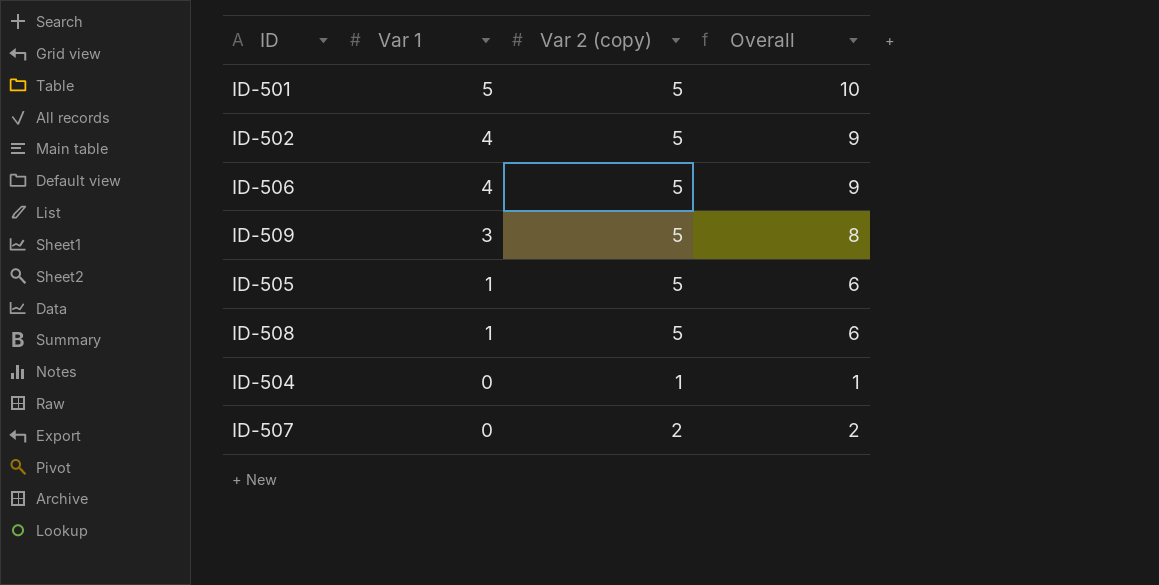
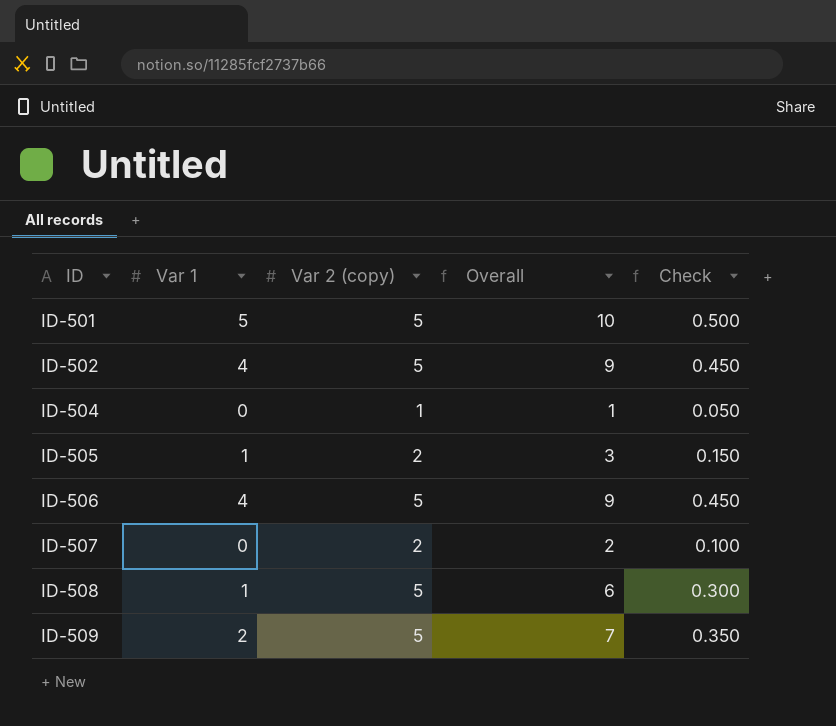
row order: Var 1 descending -> ID ascending
column Check | formula: none -> [Overall] * 0.05
ID-505 | Var 2 (copy): 5 -> 2
ID-505 | Overall: 6 -> 3
ID-509 | Var 1: 3 -> 2
ID-509 | Overall: 8 -> 7

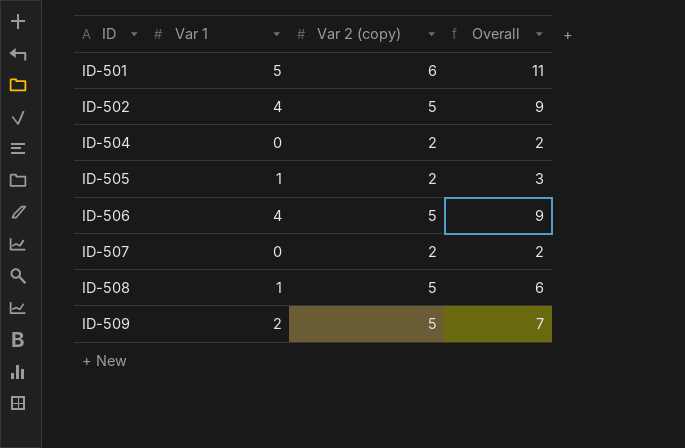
column Check | formula: [Overall] * 0.05 -> none
ID-501 | Var 2 (copy): 5 -> 6
ID-501 | Overall: 10 -> 11
ID-504 | Var 2 (copy): 1 -> 2
ID-504 | Overall: 1 -> 2

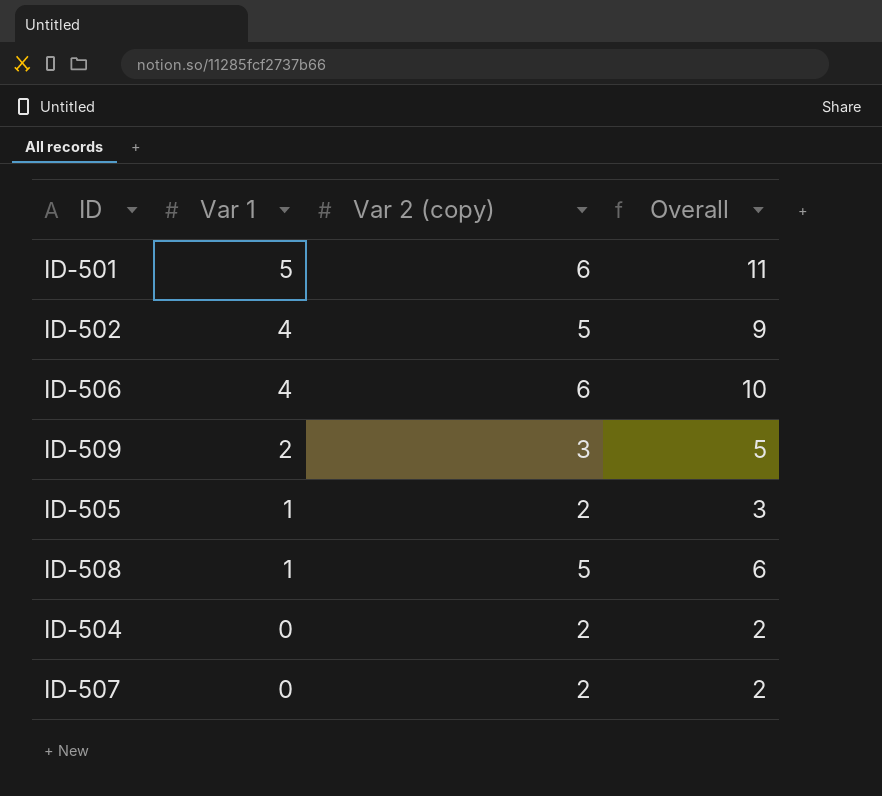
row order: ID ascending -> Var 1 descending
ID-506 | Var 2 (copy): 5 -> 6
ID-506 | Overall: 9 -> 10
ID-509 | Var 2 (copy): 5 -> 3
ID-509 | Overall: 7 -> 5

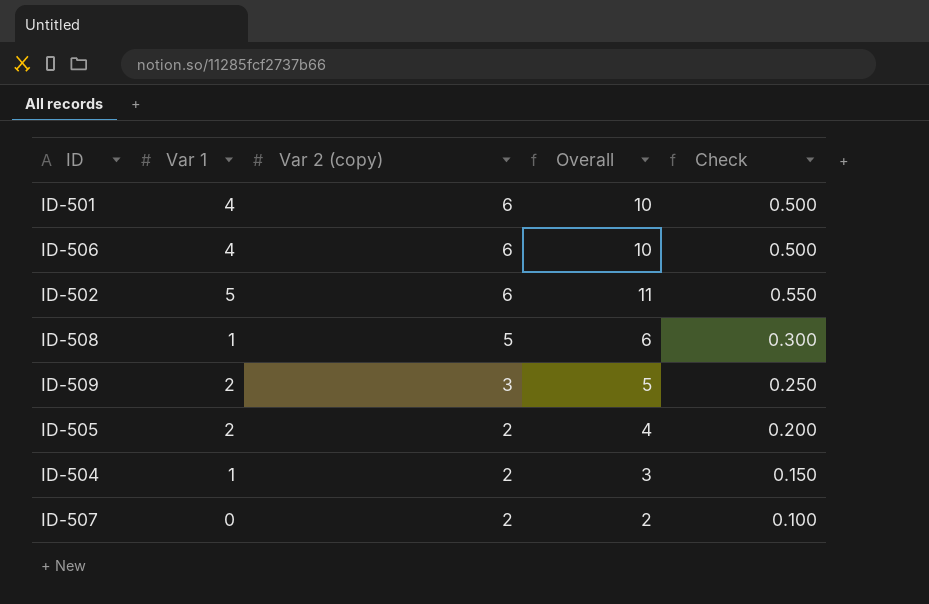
row order: Var 1 descending -> Var 2 (copy) descending
column Check | formula: none -> [Overall] * 0.05
ID-501 | Var 1: 5 -> 4
ID-501 | Overall: 11 -> 10
ID-502 | Var 1: 4 -> 5
ID-502 | Var 2 (copy): 5 -> 6
ID-502 | Overall: 9 -> 11
ID-505 | Var 1: 1 -> 2
ID-505 | Overall: 3 -> 4
ID-504 | Var 1: 0 -> 1
ID-504 | Overall: 2 -> 3

